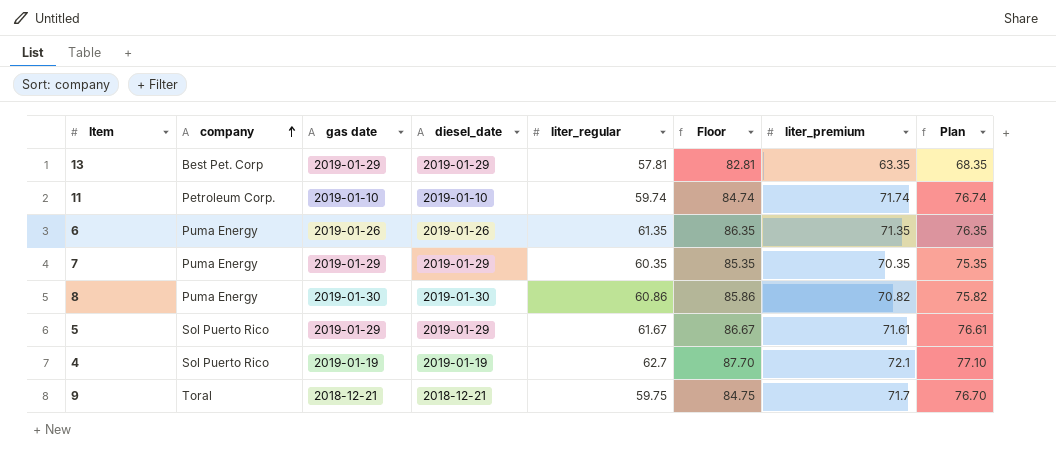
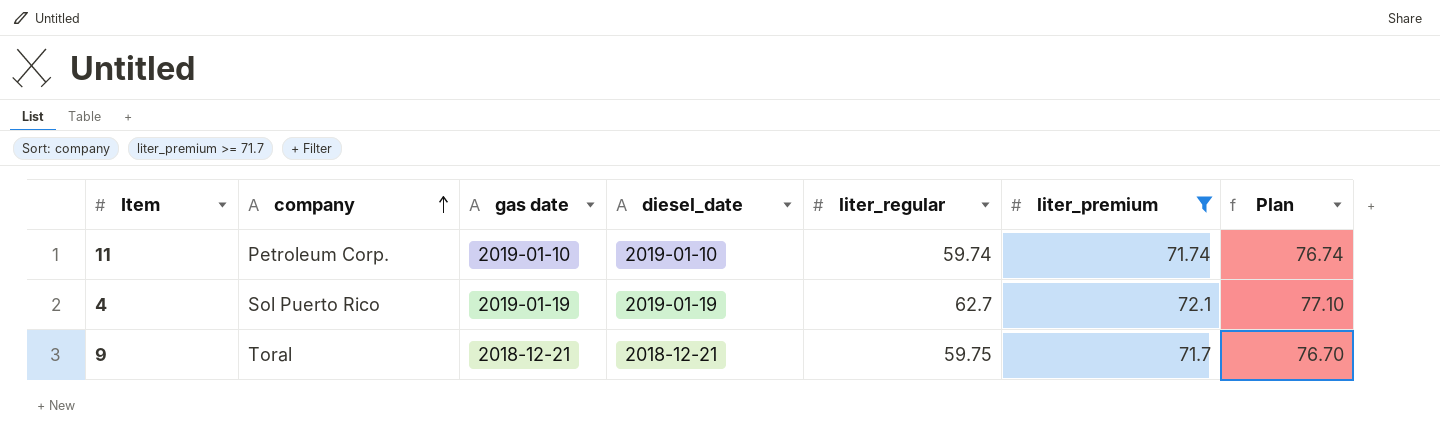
filter: none -> liter_premium >= 71.7
column Floor | formula: [liter_regular] + 25 -> none

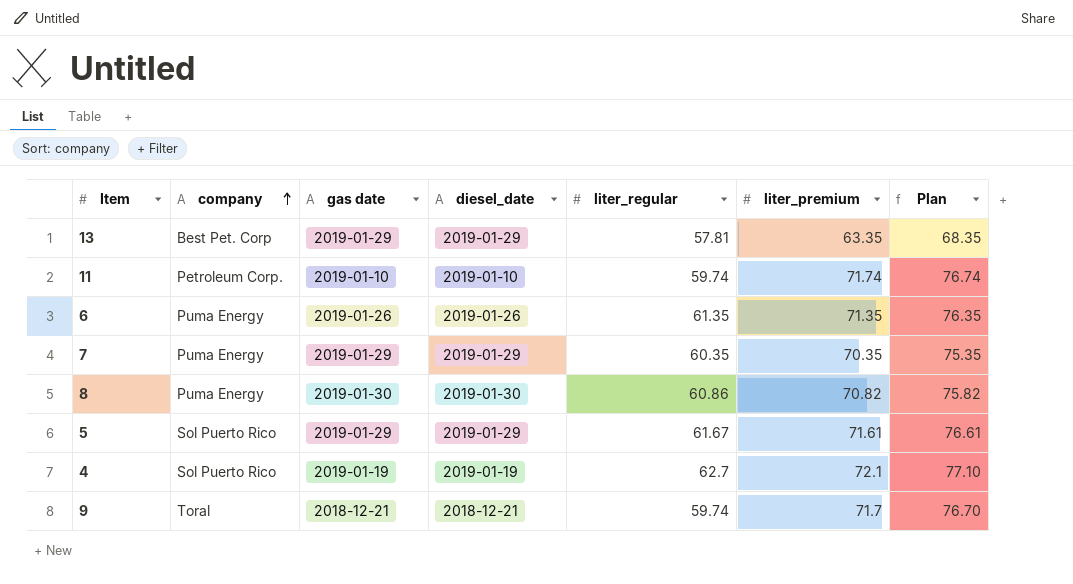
filter: liter_premium >= 71.7 -> none
9 | liter_regular: 59.75 -> 59.74

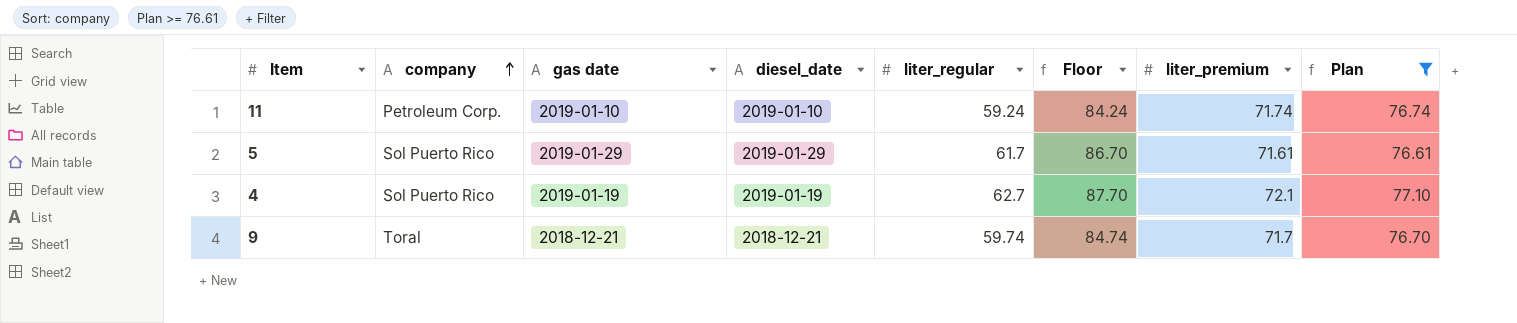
filter: none -> Plan >= 76.61
column Floor | formula: none -> [liter_regular] + 25
11 | liter_regular: 59.74 -> 59.24
5 | liter_regular: 61.67 -> 61.7

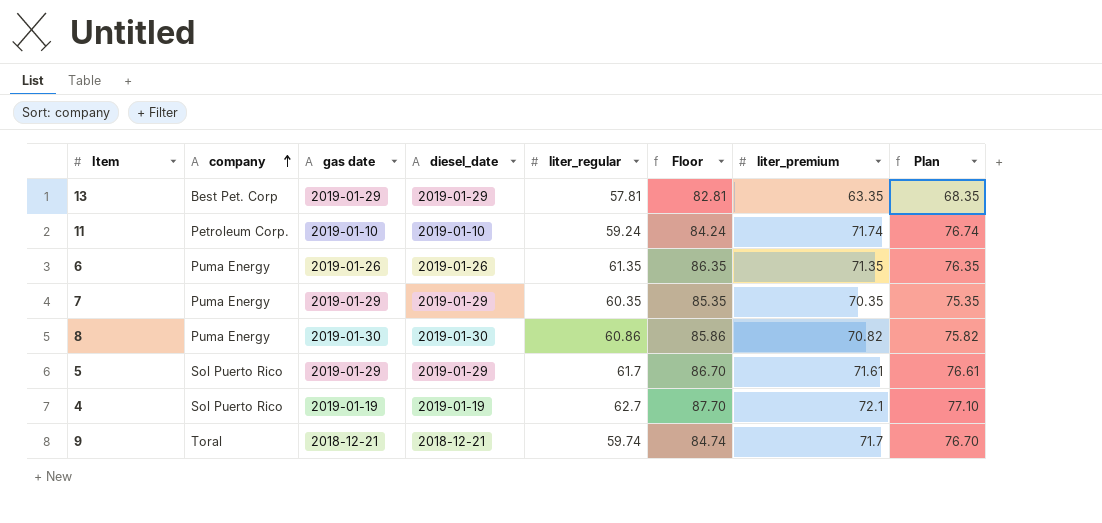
filter: Plan >= 76.61 -> none

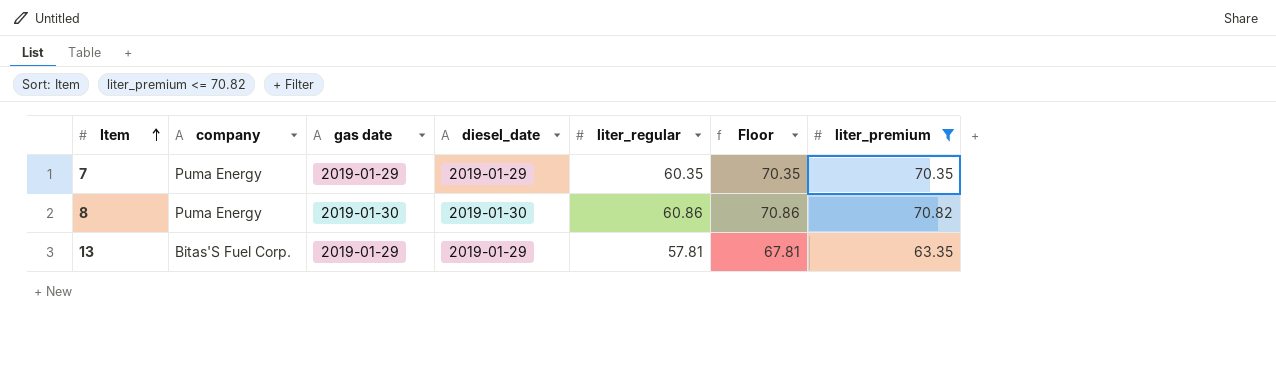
filter: none -> liter_premium <= 70.82
row order: company ascending -> Item ascending
column Plan | formula: [liter_premium] + 5 -> none
column Floor | formula: [liter_regular] + 25 -> [liter_regular] + 10
13 | company: Best Pet. Corp -> Bitas'S Fuel Corp.

